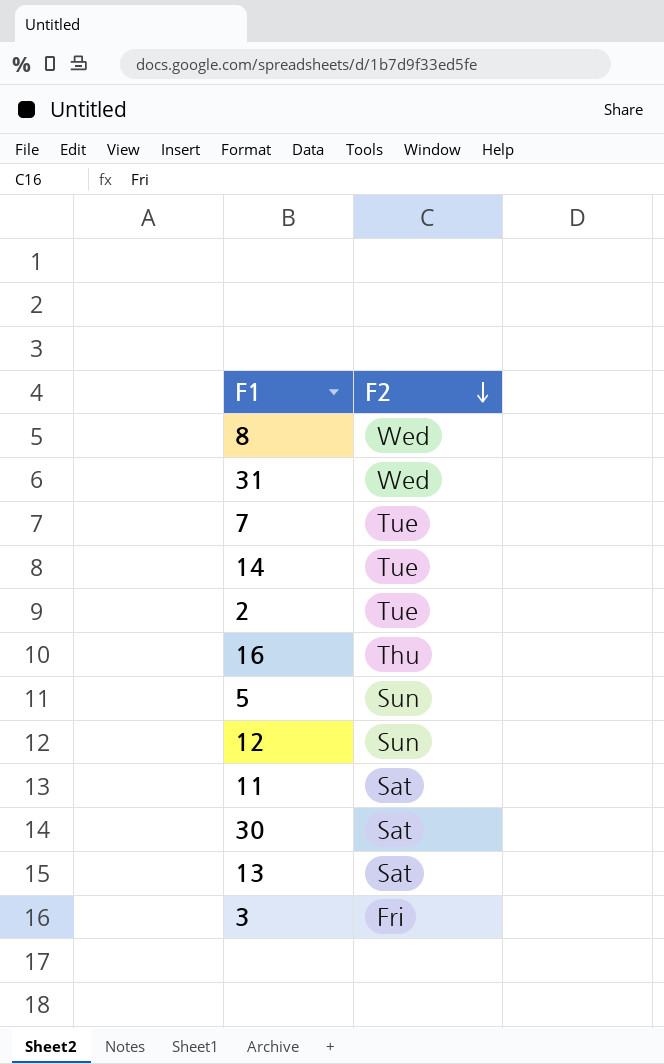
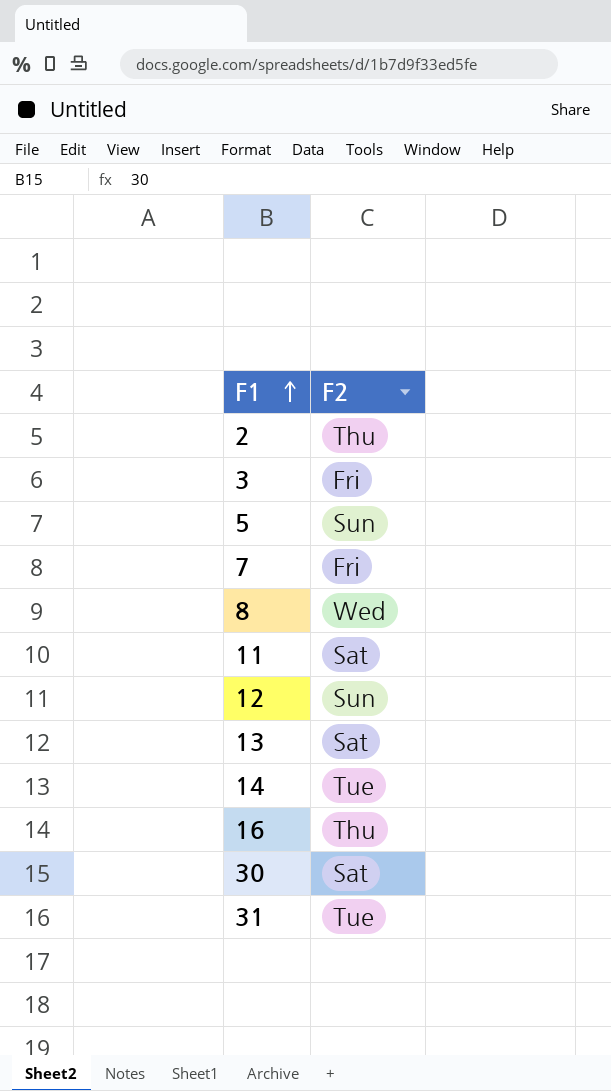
row order: F2 descending -> F1 ascending
2 | F2: Tue -> Thu
7 | F2: Tue -> Fri
31 | F2: Wed -> Tue

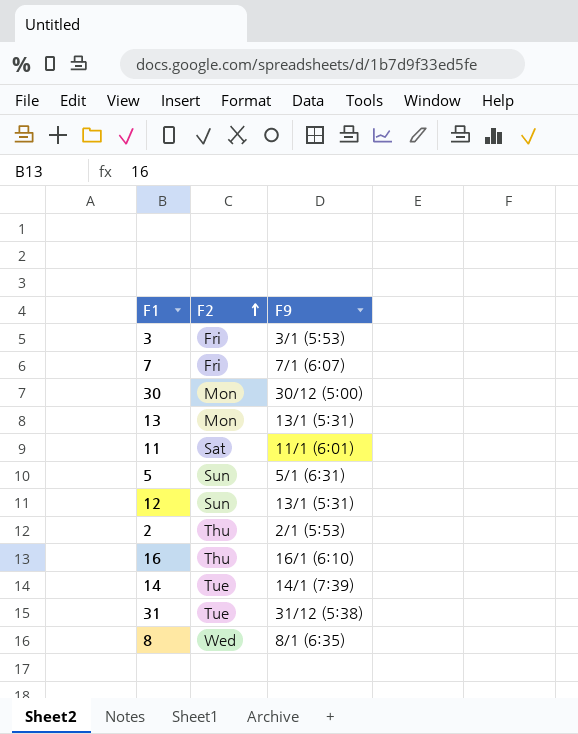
row order: F1 ascending -> F2 ascending
column F9 | position: none -> 3
30 | F2: Sat -> Mon
13 | F2: Sat -> Mon

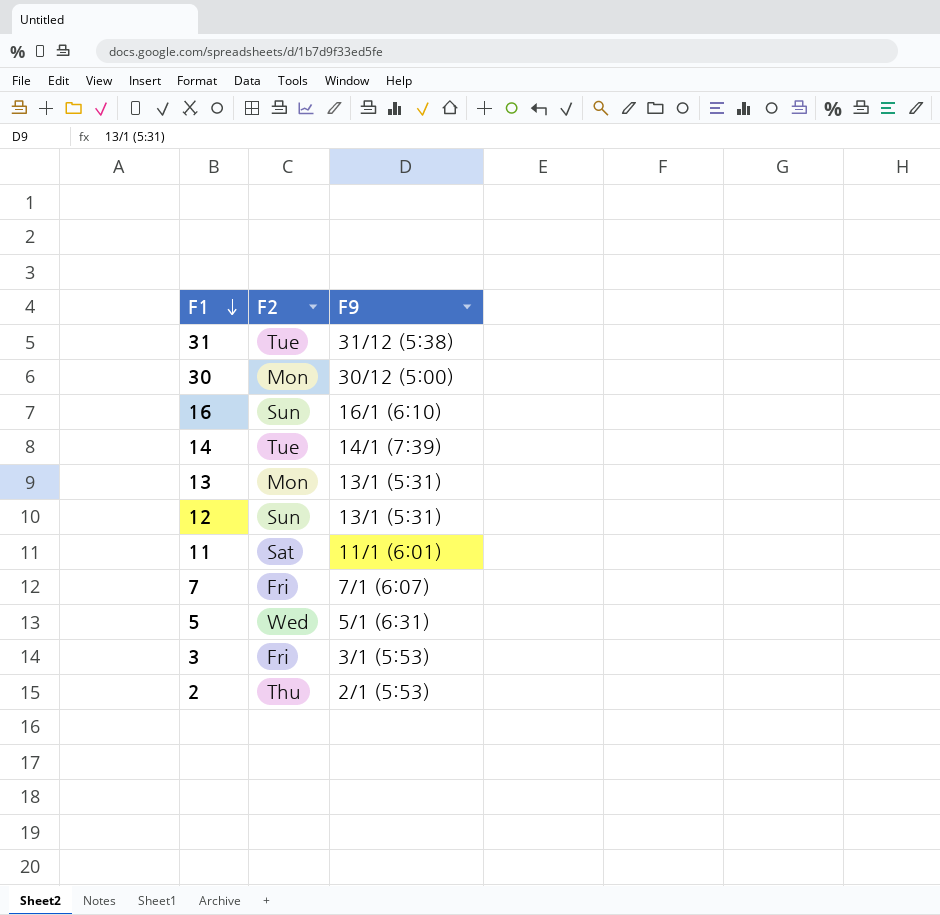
row order: F2 ascending -> F1 descending
row 8: Wed | 8/1 (6:35) -> none
16 | F2: Thu -> Sun
5 | F2: Sun -> Wed

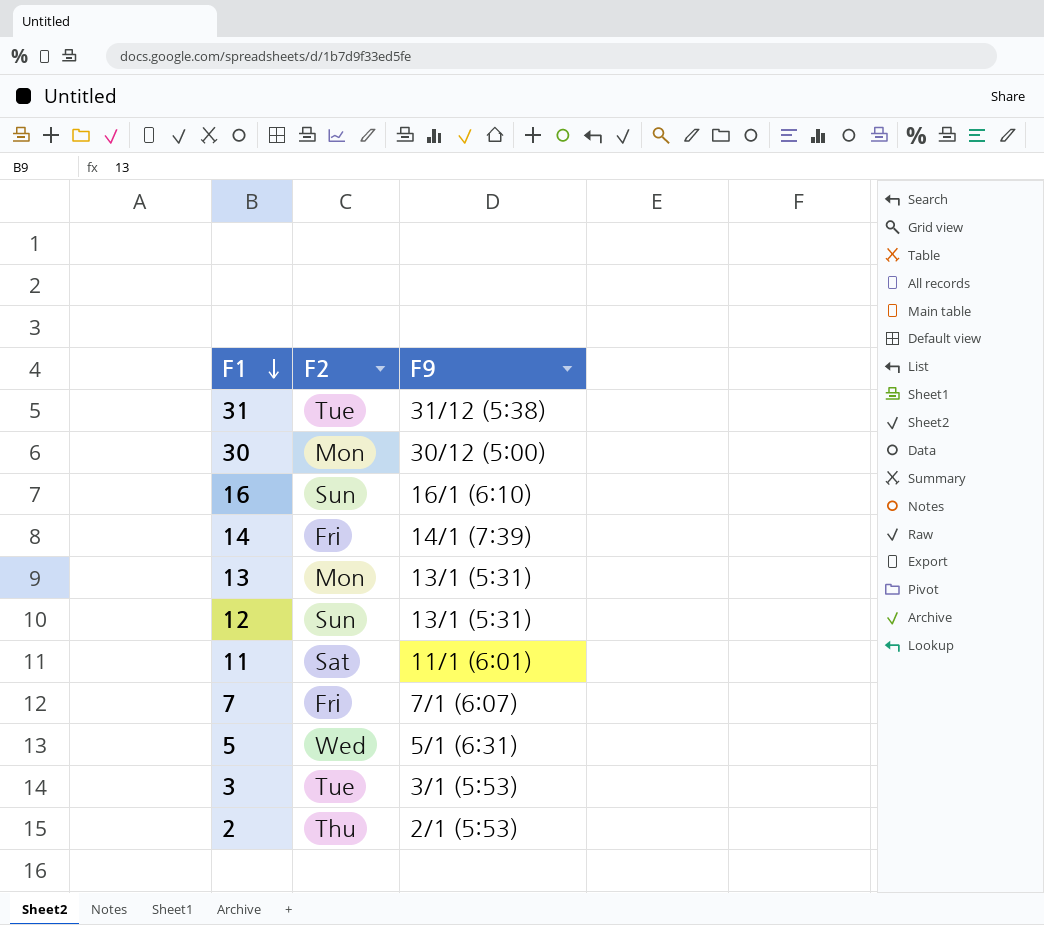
14 | F2: Tue -> Fri
3 | F2: Fri -> Tue

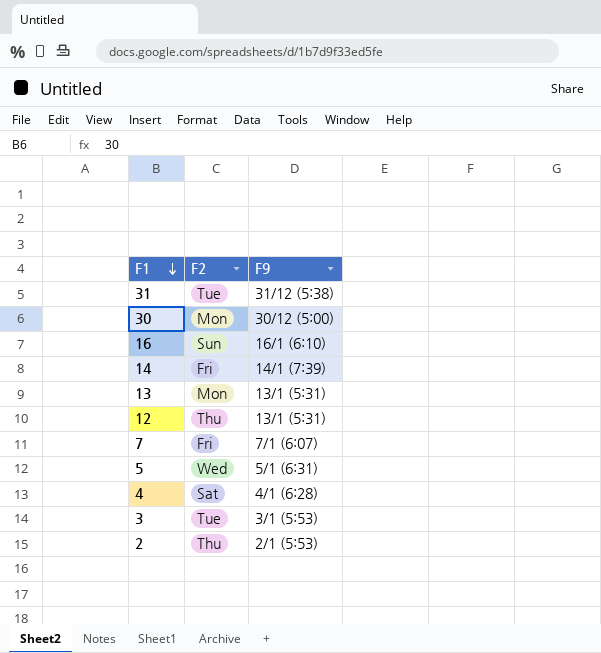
row 11: Sat | 11/1 (6:01) -> none
12 | F2: Sun -> Thu
row 4: none -> Sat | 4/1 (6:28)

